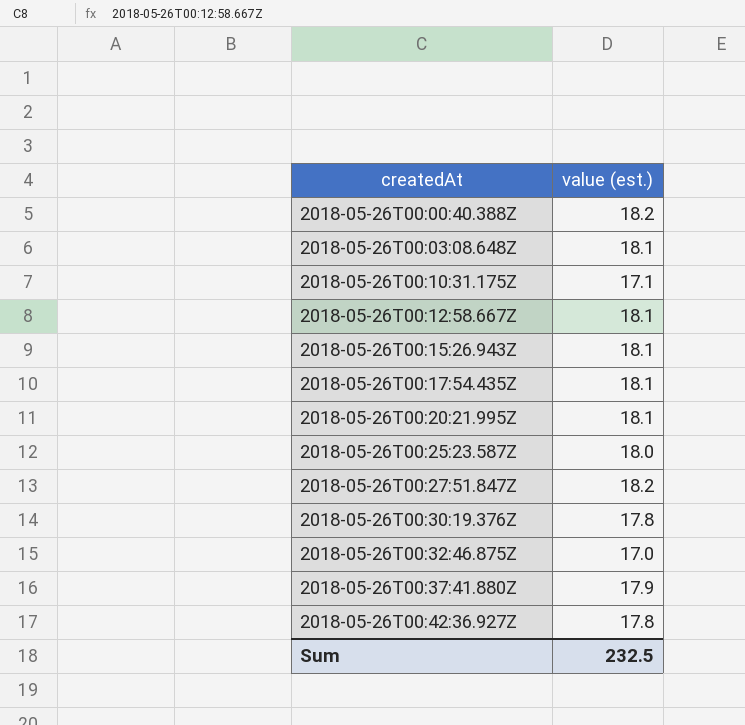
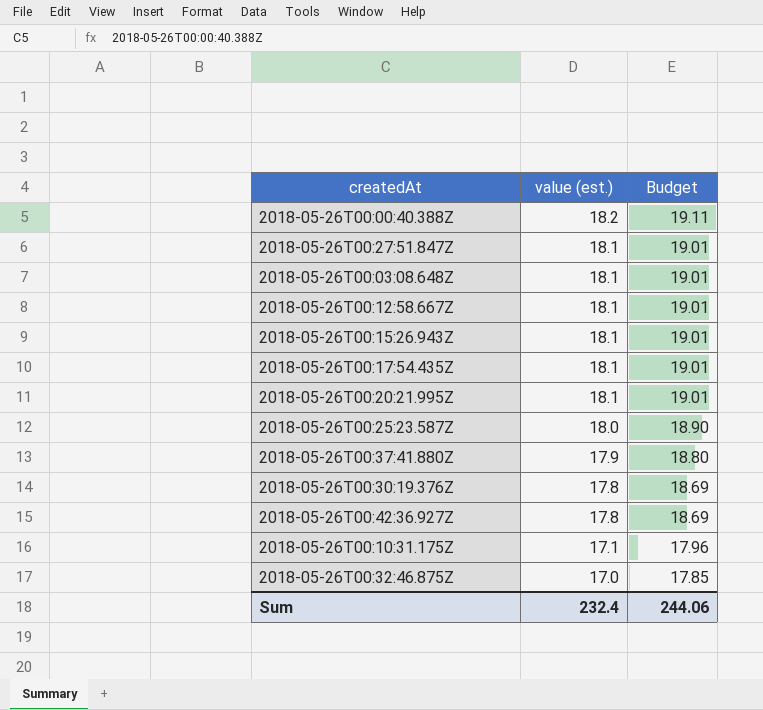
row order: createdAt ascending -> value (est.) descending
column Budget | formula: none -> [value (est.)] * 1.05
2018-05-26T00:27:51.847Z | value (est.): 18.2 -> 18.1
Sum | value (est.): 232.5 -> 232.4

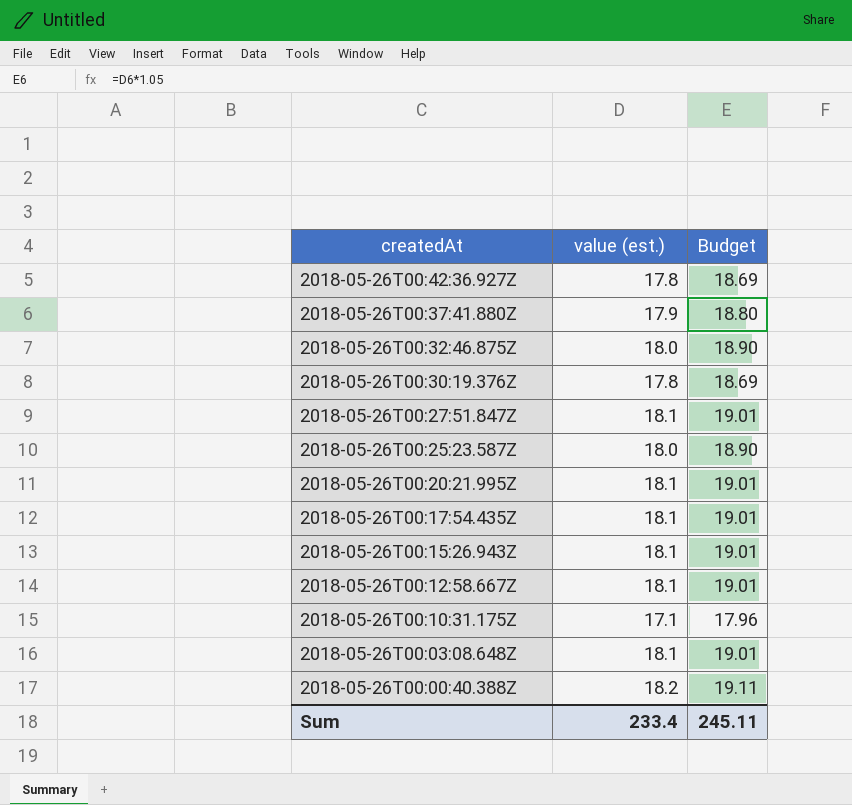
row order: value (est.) descending -> createdAt descending
2018-05-26T00:32:46.875Z | value (est.): 17.0 -> 18.0
2018-05-26T00:32:46.875Z | Budget: 17.85 -> 18.90
Sum | value (est.): 232.4 -> 233.4
Sum | Budget: 244.06 -> 245.11

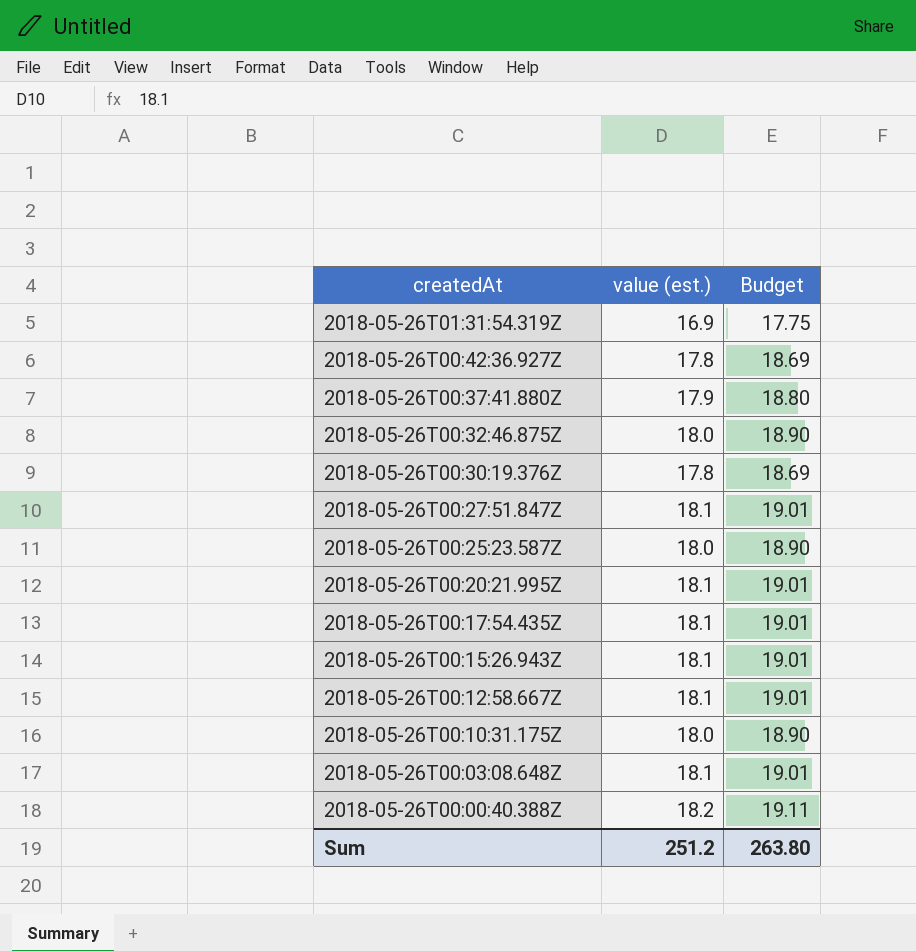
row 2018-05-26T01:31:54.319Z: none -> 16.9 | 17.75
2018-05-26T00:10:31.175Z | value (est.): 17.1 -> 18.0
2018-05-26T00:10:31.175Z | Budget: 17.96 -> 18.90
Sum | value (est.): 233.4 -> 251.2
Sum | Budget: 245.11 -> 263.80

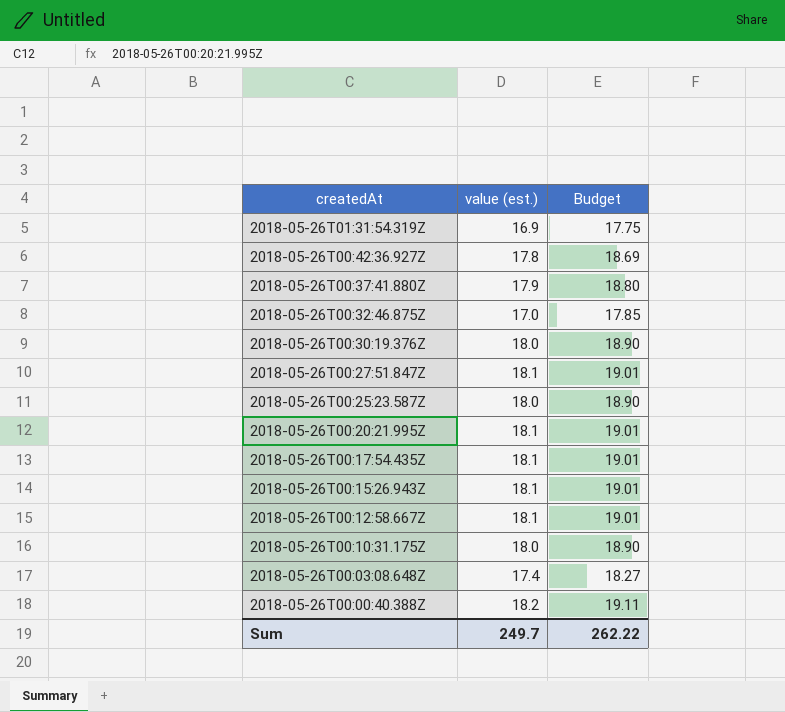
2018-05-26T00:32:46.875Z | value (est.): 18.0 -> 17.0
2018-05-26T00:32:46.875Z | Budget: 18.90 -> 17.85
2018-05-26T00:30:19.376Z | value (est.): 17.8 -> 18.0
2018-05-26T00:30:19.376Z | Budget: 18.69 -> 18.90
2018-05-26T00:03:08.648Z | value (est.): 18.1 -> 17.4
2018-05-26T00:03:08.648Z | Budget: 19.01 -> 18.27
Sum | value (est.): 251.2 -> 249.7
Sum | Budget: 263.80 -> 262.22

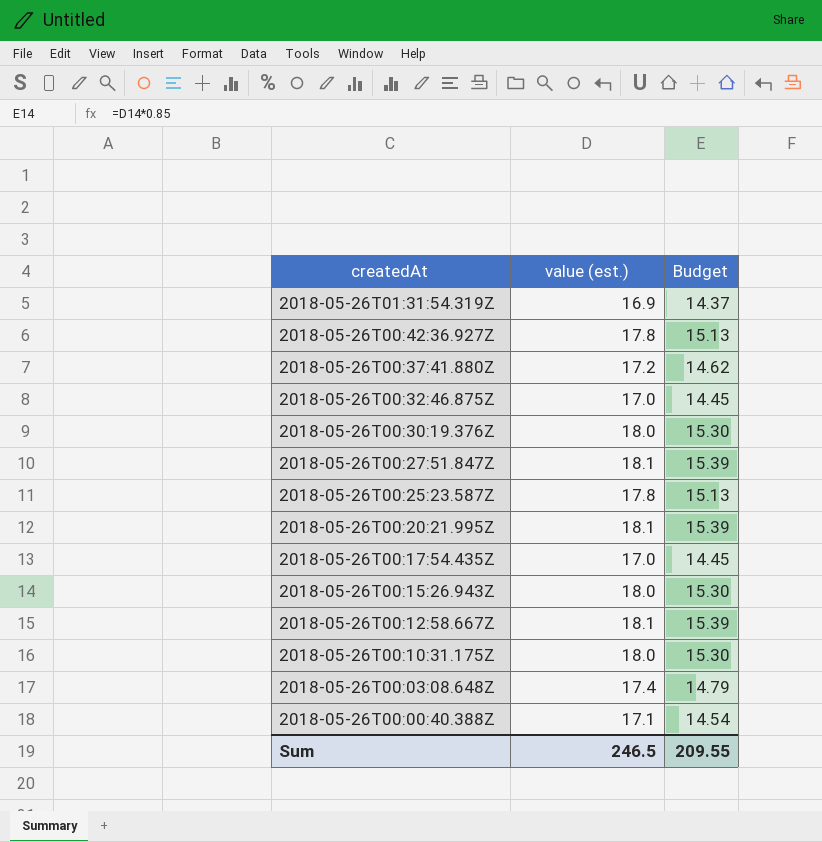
column Budget | formula: [value (est.)] * 1.05 -> [value (est.)] * 0.85
2018-05-26T00:37:41.880Z | value (est.): 17.9 -> 17.2
2018-05-26T00:25:23.587Z | value (est.): 18.0 -> 17.8
2018-05-26T00:17:54.435Z | value (est.): 18.1 -> 17.0
2018-05-26T00:15:26.943Z | value (est.): 18.1 -> 18.0
2018-05-26T00:00:40.388Z | value (est.): 18.2 -> 17.1
Sum | value (est.): 249.7 -> 246.5
Sum | Budget: 262.22 -> 209.55

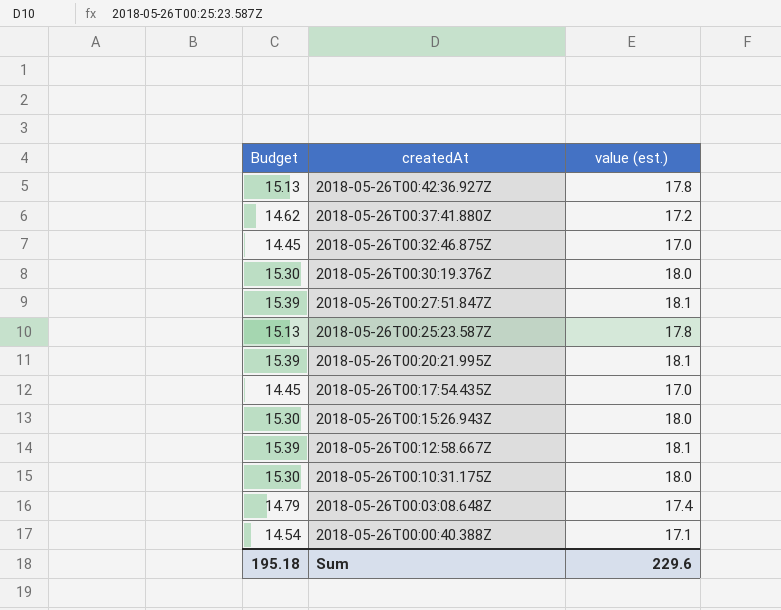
column Budget | position: 3 -> 1
row 2018-05-26T01:31:54.319Z: 16.9 | 14.37 -> none
Sum | Budget: 209.55 -> 195.18
Sum | value (est.): 246.5 -> 229.6

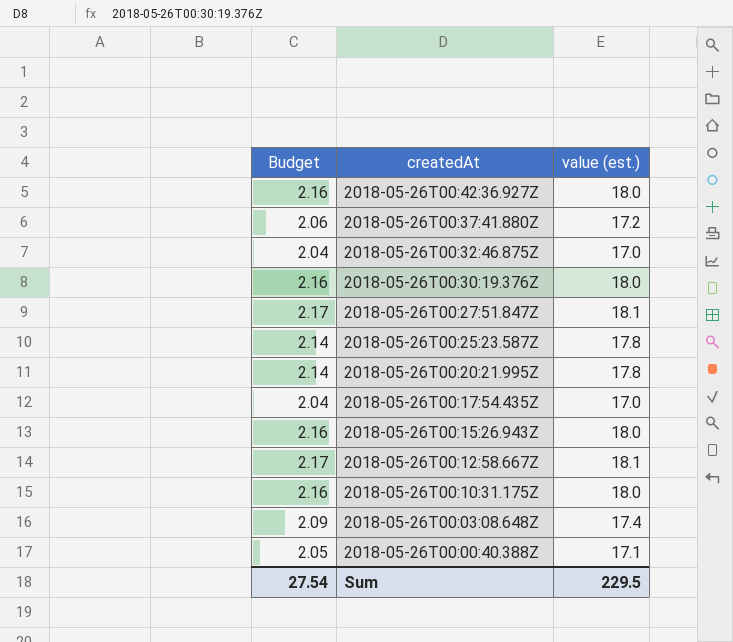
column Budget | formula: [value (est.)] * 0.85 -> [value (est.)] * 0.12
2018-05-26T00:42:36.927Z | value (est.): 17.8 -> 18.0
2018-05-26T00:20:21.995Z | value (est.): 18.1 -> 17.8
Sum | Budget: 195.18 -> 27.54
Sum | value (est.): 229.6 -> 229.5

